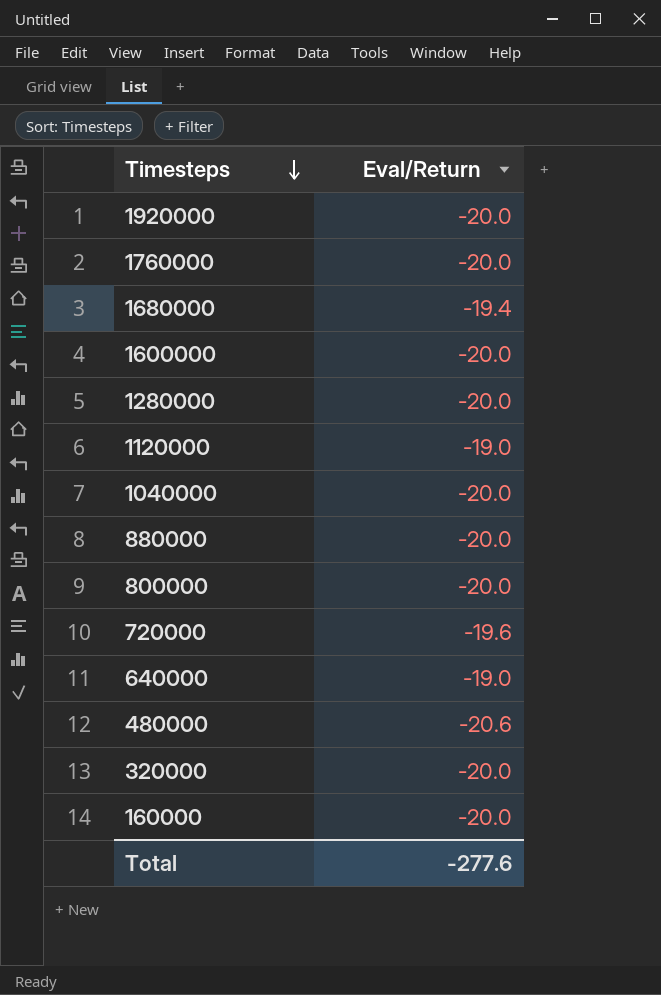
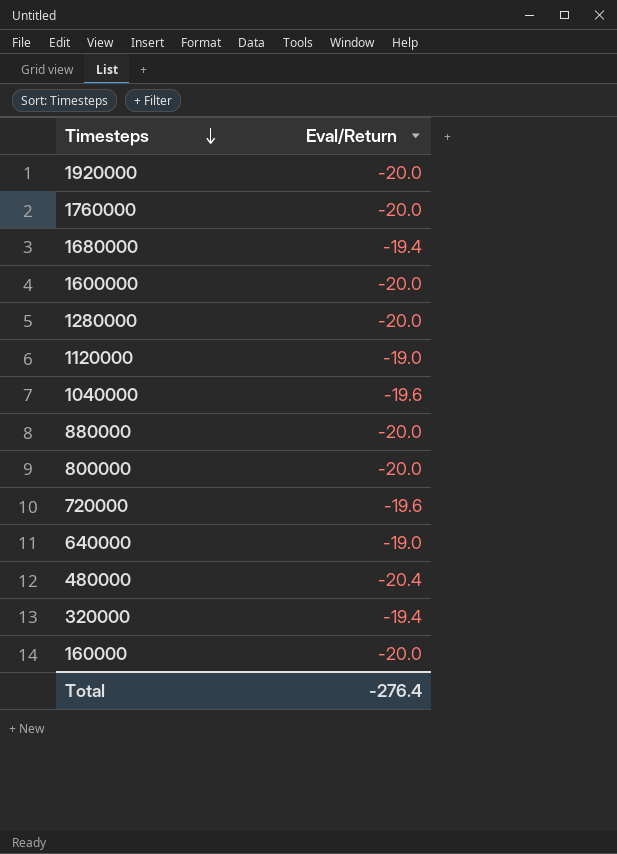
1040000 | Eval/Return: -20.0 -> -19.6
480000 | Eval/Return: -20.6 -> -20.4
320000 | Eval/Return: -20.0 -> -19.4
Total | Eval/Return: -277.6 -> -276.4

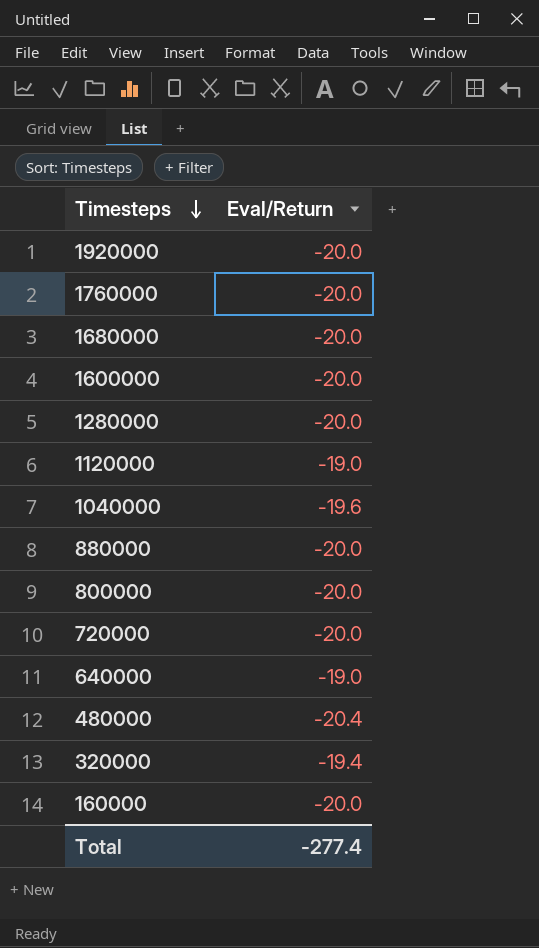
1680000 | Eval/Return: -19.4 -> -20.0
720000 | Eval/Return: -19.6 -> -20.0
Total | Eval/Return: -276.4 -> -277.4

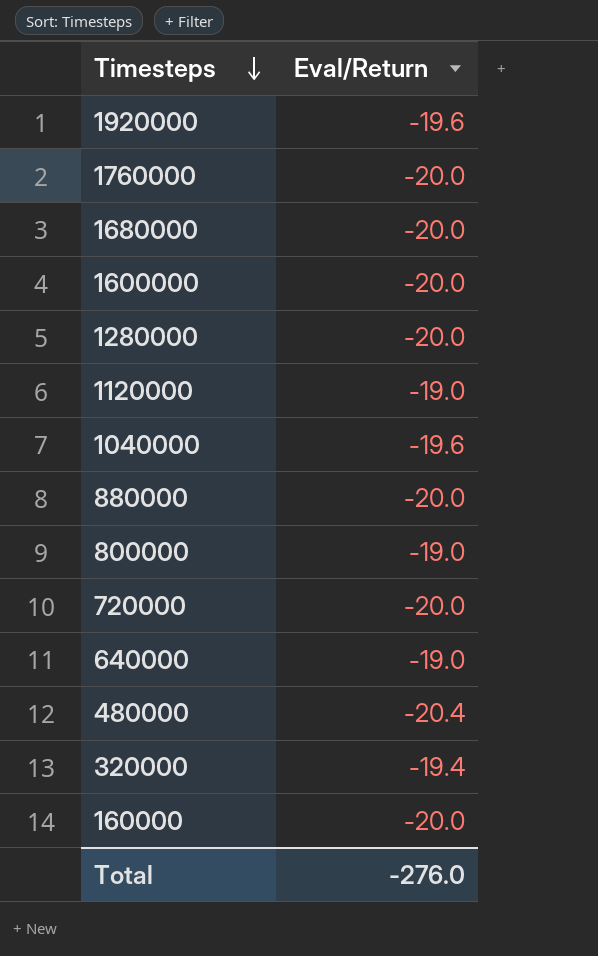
1920000 | Eval/Return: -20.0 -> -19.6
800000 | Eval/Return: -20.0 -> -19.0
Total | Eval/Return: -277.4 -> -276.0

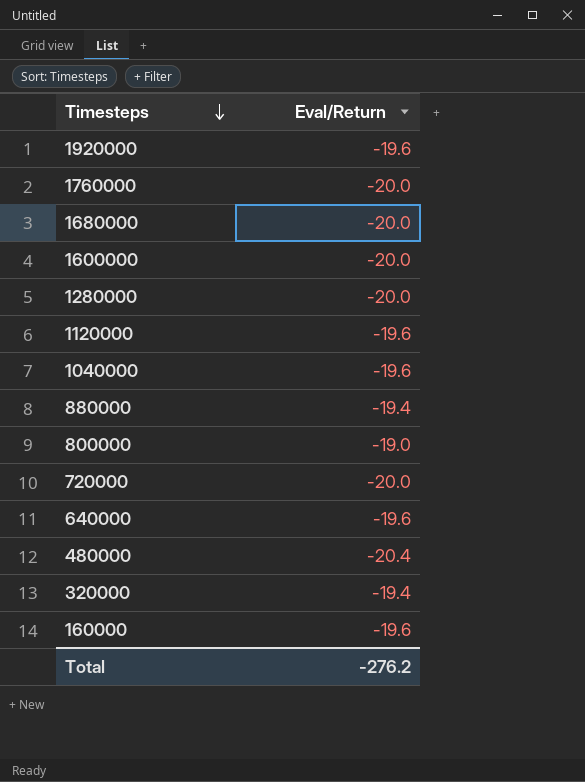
1120000 | Eval/Return: -19.0 -> -19.6
880000 | Eval/Return: -20.0 -> -19.4
640000 | Eval/Return: -19.0 -> -19.6
160000 | Eval/Return: -20.0 -> -19.6
Total | Eval/Return: -276.0 -> -276.2

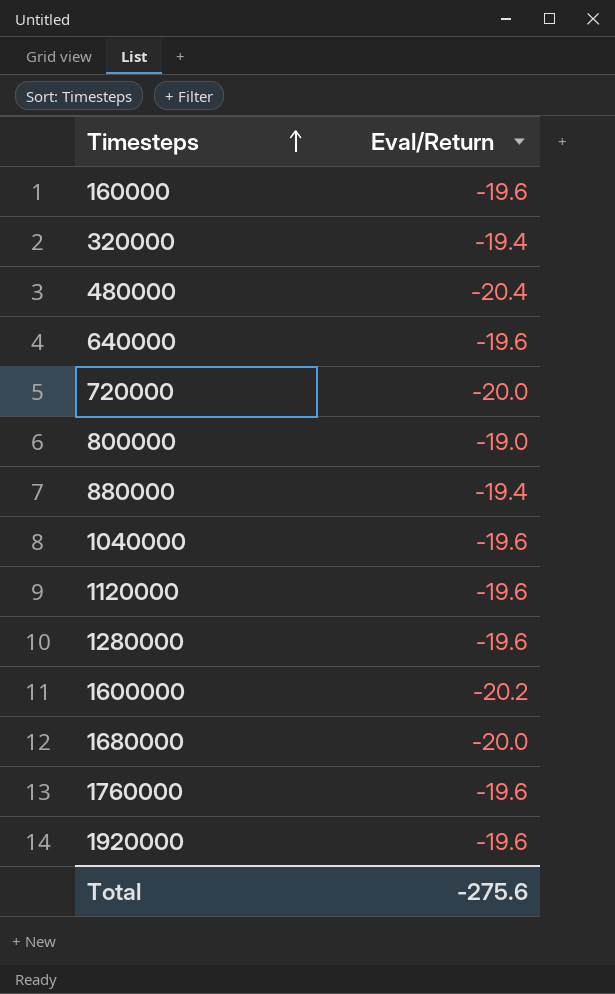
row order: Timesteps descending -> Timesteps ascending
1280000 | Eval/Return: -20.0 -> -19.6
1600000 | Eval/Return: -20.0 -> -20.2
1760000 | Eval/Return: -20.0 -> -19.6
Total | Eval/Return: -276.2 -> -275.6

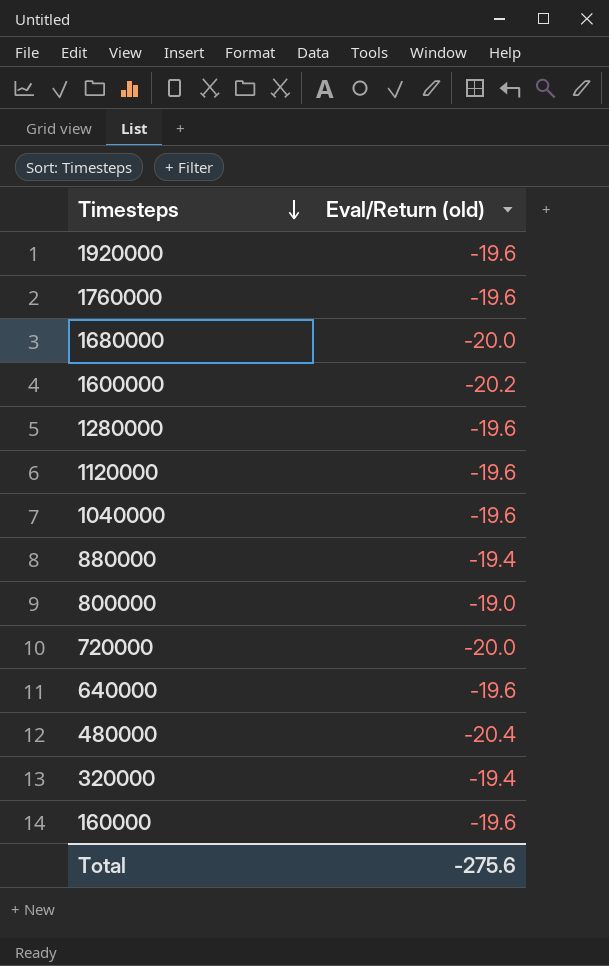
row order: Timesteps ascending -> Timesteps descending
column name: Eval/Return -> Eval/Return (old)

